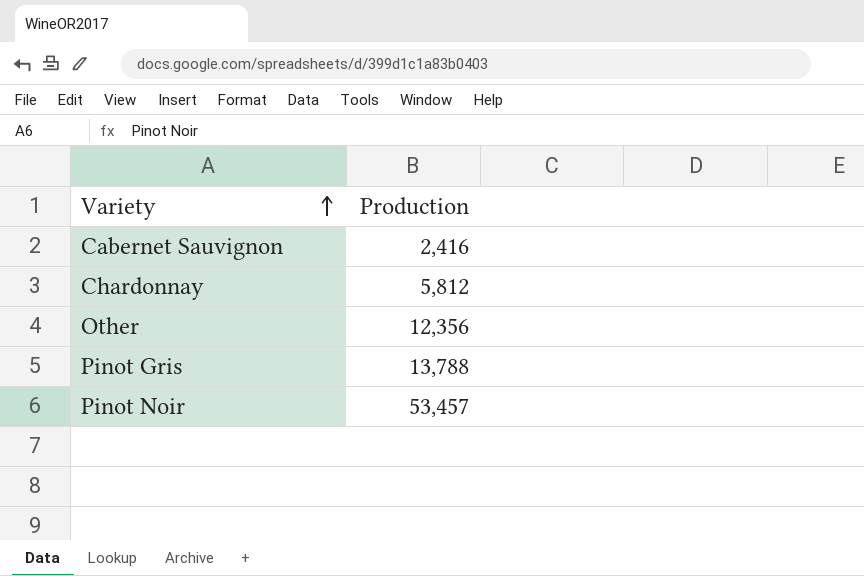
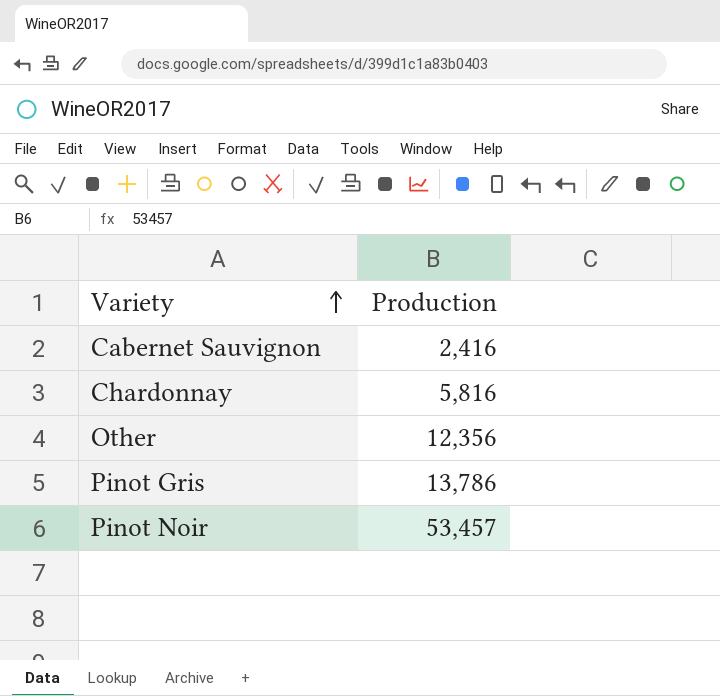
Chardonnay | Production: 5,812 -> 5,816
Pinot Gris | Production: 13,788 -> 13,786

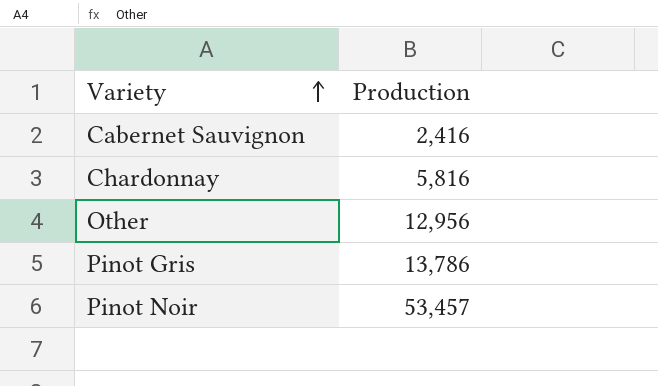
Other | Production: 12,356 -> 12,956

